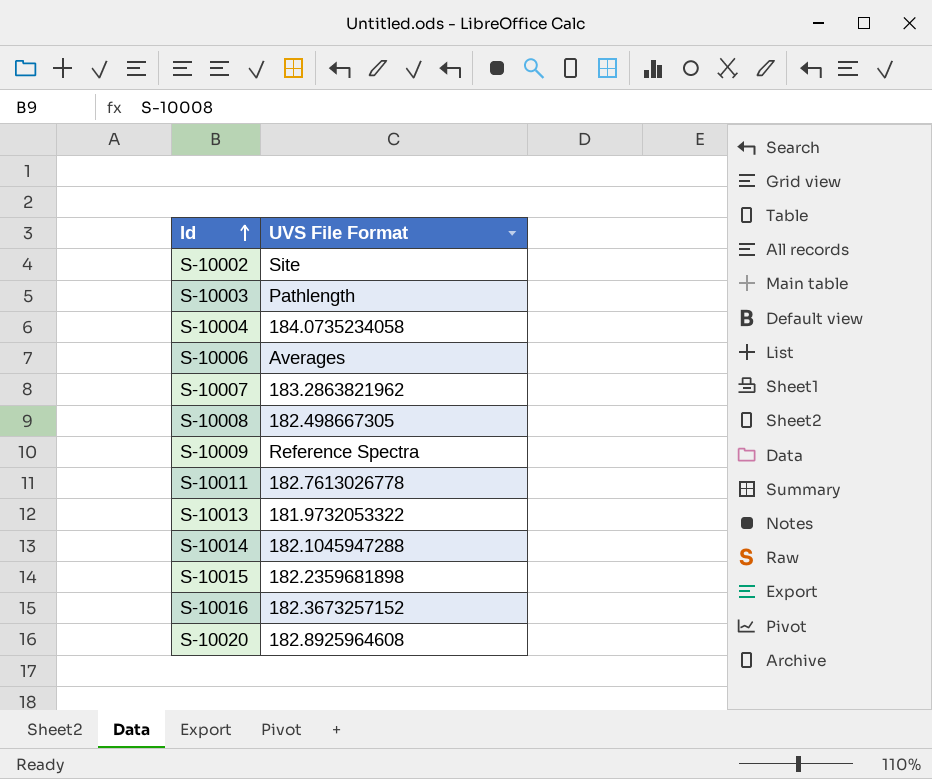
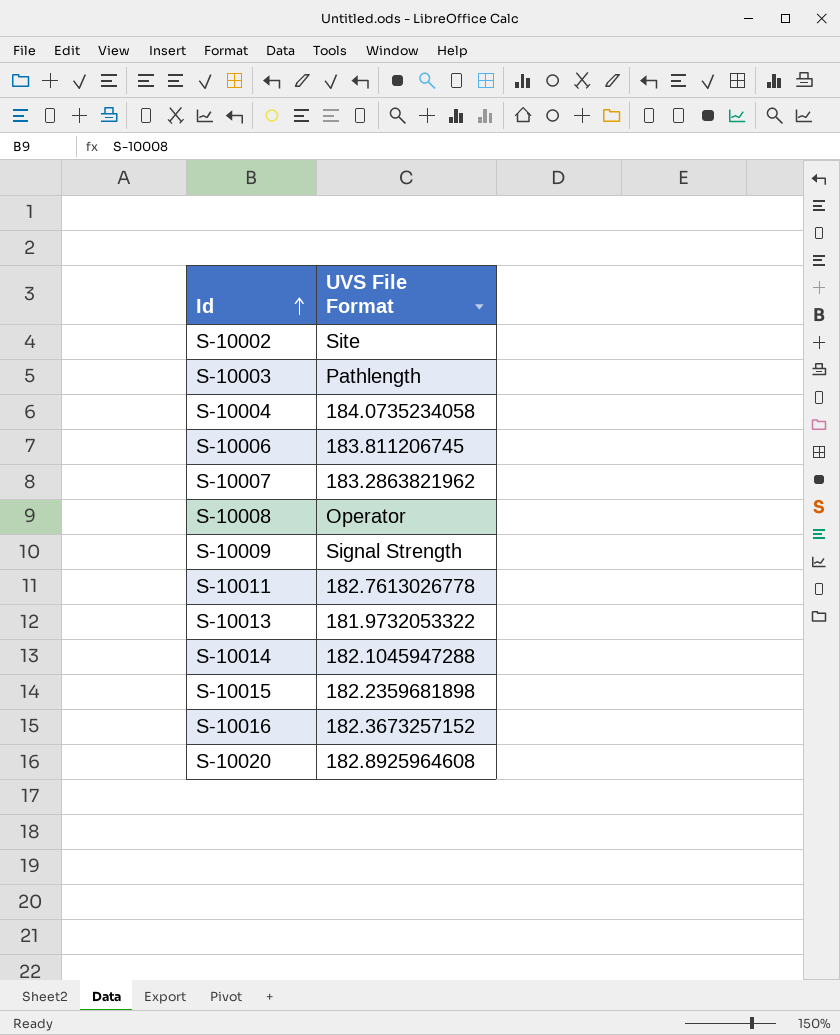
S-10006 | UVS File Format: Averages -> 183.811206745
S-10008 | UVS File Format: 182.498667305 -> Operator
S-10009 | UVS File Format: Reference Spectra -> Signal Strength

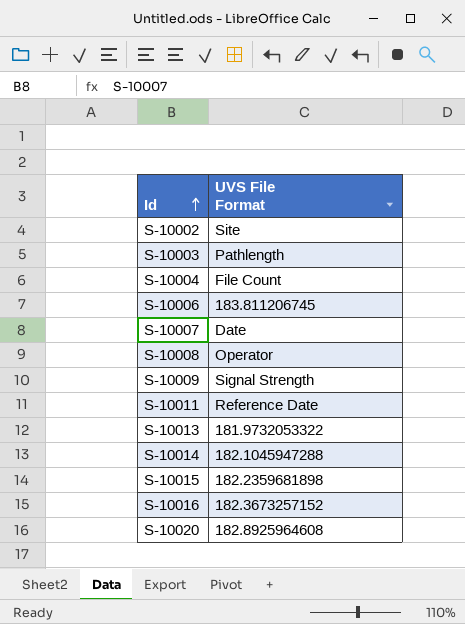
S-10004 | UVS File Format: 184.0735234058 -> File Count
S-10007 | UVS File Format: 183.2863821962 -> Date
S-10011 | UVS File Format: 182.7613026778 -> Reference Date

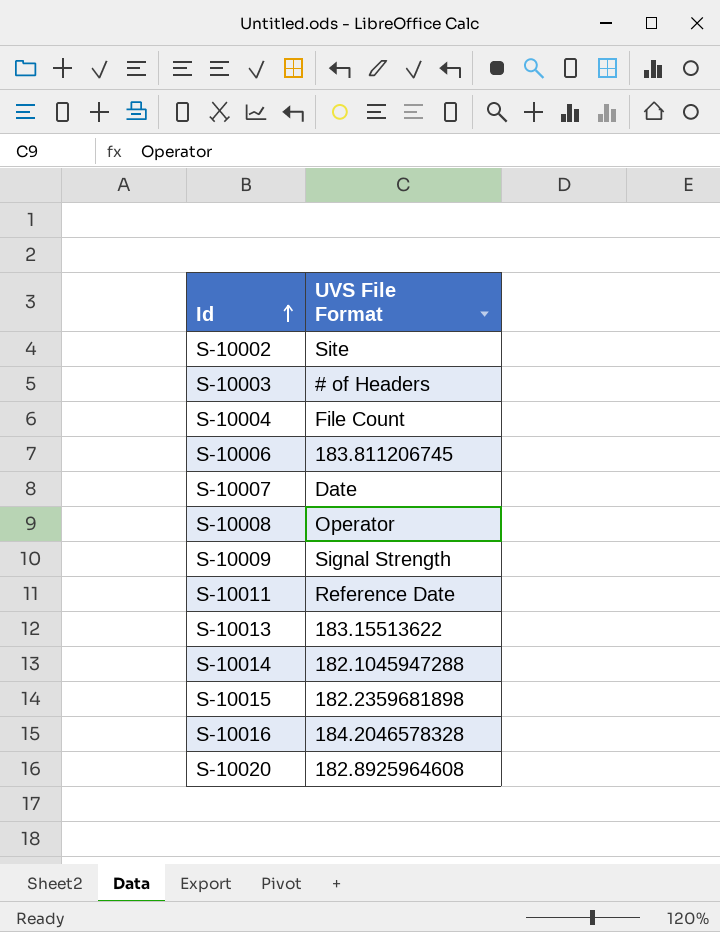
S-10003 | UVS File Format: Pathlength -> # of Headers
S-10013 | UVS File Format: 181.9732053322 -> 183.15513622
S-10016 | UVS File Format: 182.3673257152 -> 184.2046578328

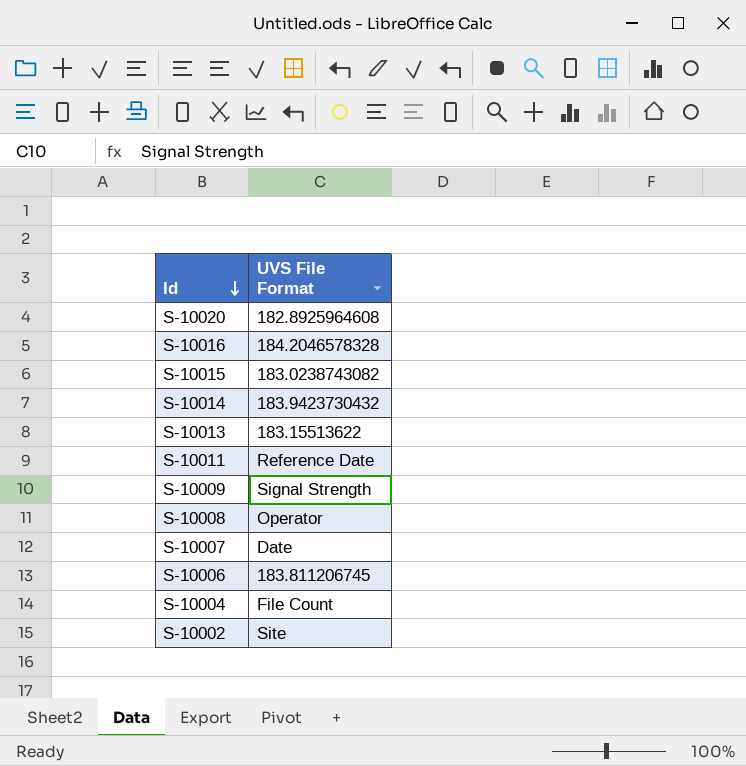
row order: Id ascending -> Id descending
row S-10003: # of Headers -> none
S-10015 | UVS File Format: 182.2359681898 -> 183.0238743082
S-10014 | UVS File Format: 182.1045947288 -> 183.9423730432

